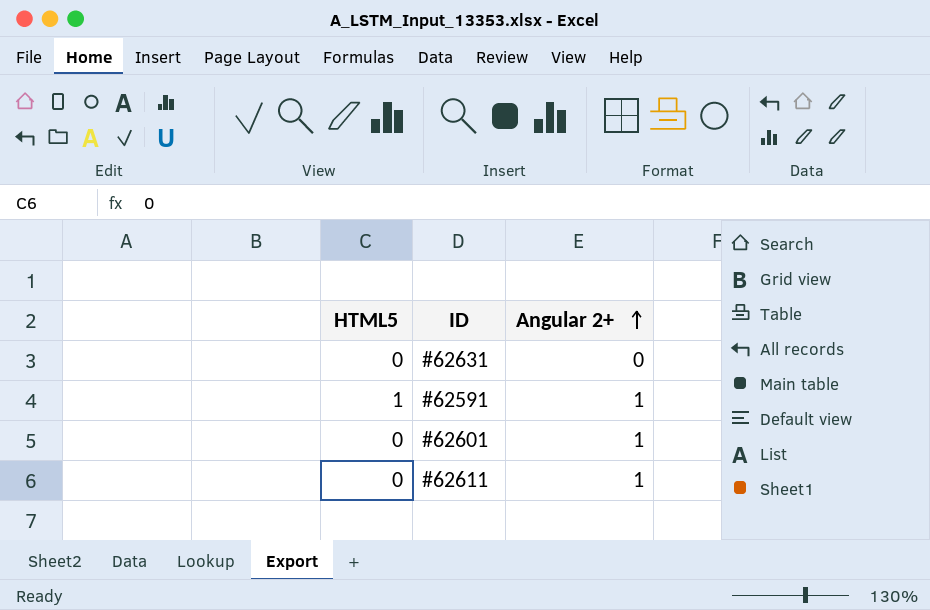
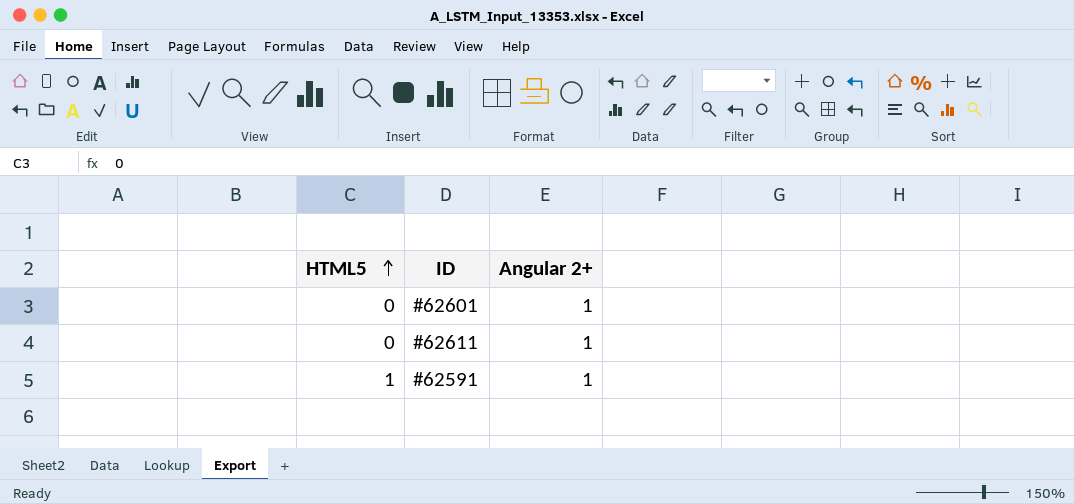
row order: Angular 2+ ascending -> HTML5 ascending
row #62631: 0 | 0 -> none

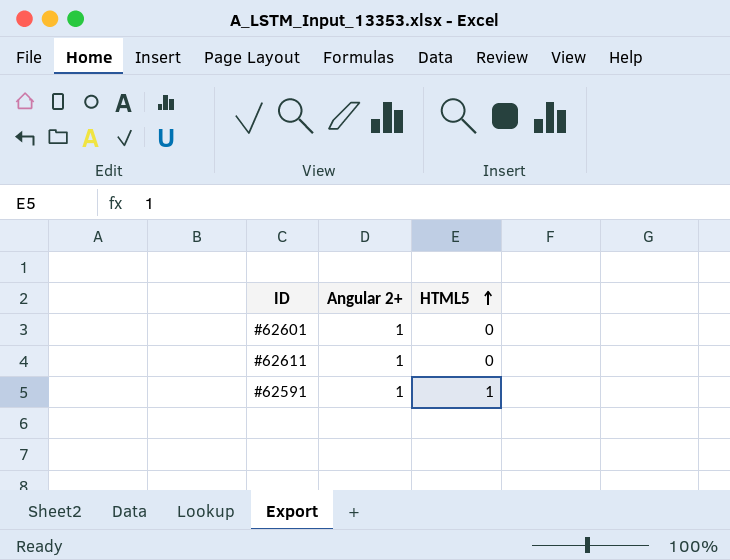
column HTML5 | position: 1 -> 3

